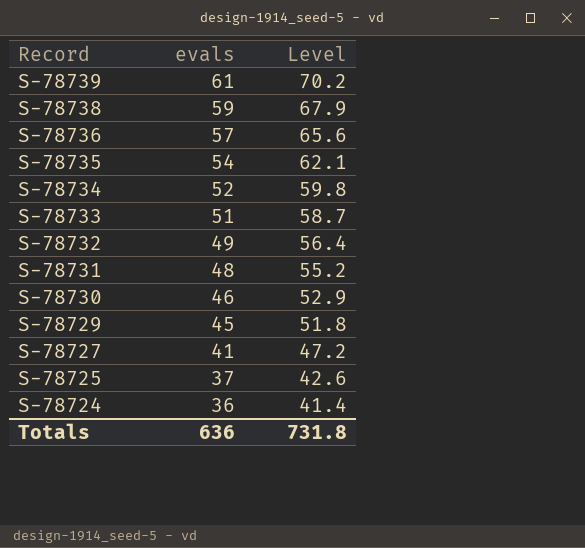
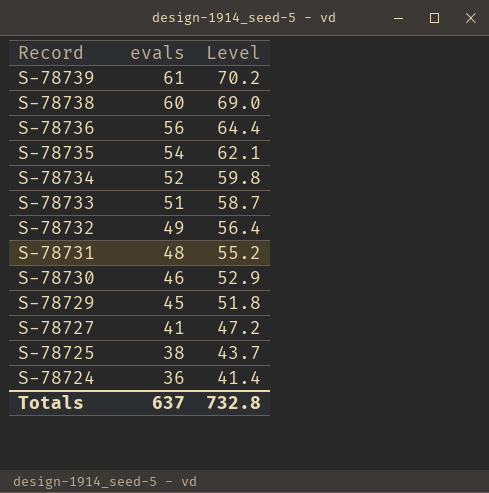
S-78738 | evals: 59 -> 60
S-78738 | Level: 67.9 -> 69.0
S-78736 | evals: 57 -> 56
S-78736 | Level: 65.6 -> 64.4
S-78725 | evals: 37 -> 38
S-78725 | Level: 42.6 -> 43.7
Totals | evals: 636 -> 637
Totals | Level: 731.8 -> 732.8

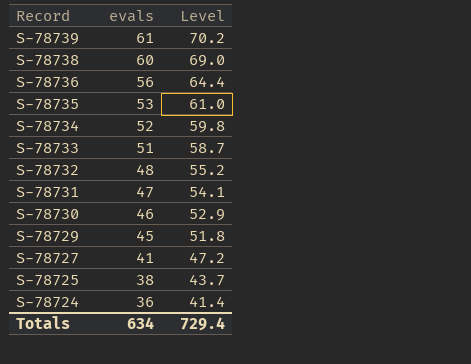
S-78735 | evals: 54 -> 53
S-78735 | Level: 62.1 -> 61.0
S-78732 | evals: 49 -> 48
S-78732 | Level: 56.4 -> 55.2
S-78731 | evals: 48 -> 47
S-78731 | Level: 55.2 -> 54.1
Totals | evals: 637 -> 634
Totals | Level: 732.8 -> 729.4

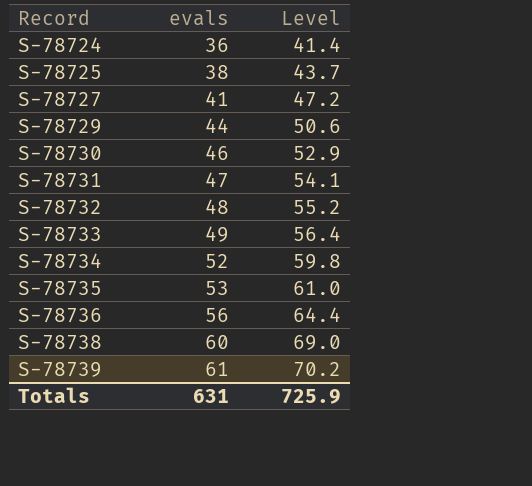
row order: Record descending -> Record ascending
S-78729 | evals: 45 -> 44
S-78729 | Level: 51.8 -> 50.6
S-78733 | evals: 51 -> 49
S-78733 | Level: 58.7 -> 56.4
Totals | evals: 634 -> 631
Totals | Level: 729.4 -> 725.9

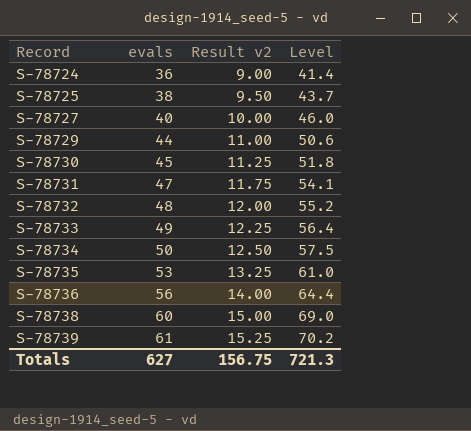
column Result v2 | formula: none -> [evals] * 0.25
S-78727 | evals: 41 -> 40
S-78727 | Level: 47.2 -> 46.0
S-78730 | evals: 46 -> 45
S-78730 | Level: 52.9 -> 51.8
S-78734 | evals: 52 -> 50
S-78734 | Level: 59.8 -> 57.5
Totals | evals: 631 -> 627
Totals | Level: 725.9 -> 721.3

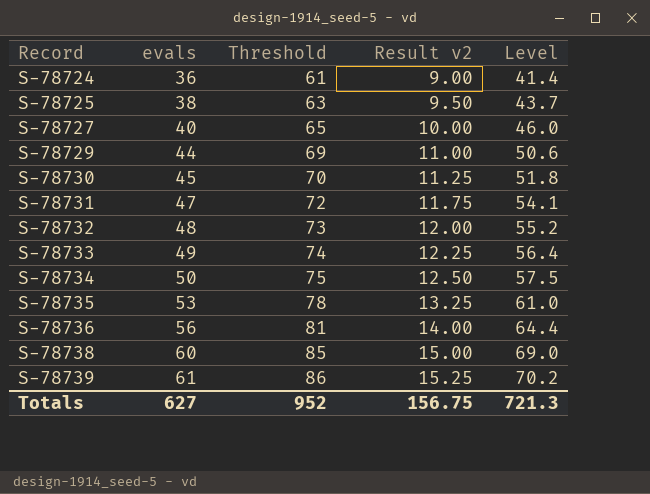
column Threshold | formula: none -> [evals] + 25

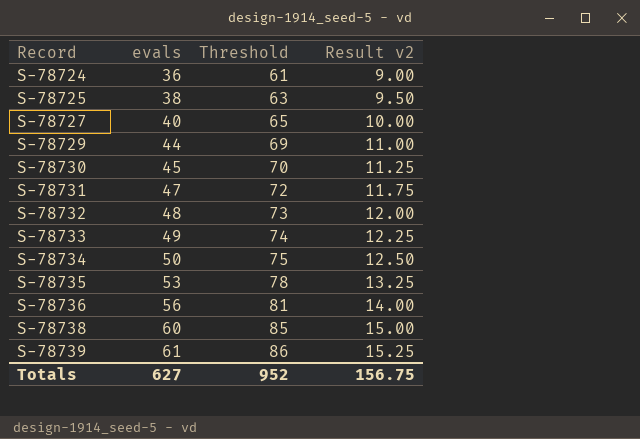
column Level | formula: [evals] * 1.15 -> none

